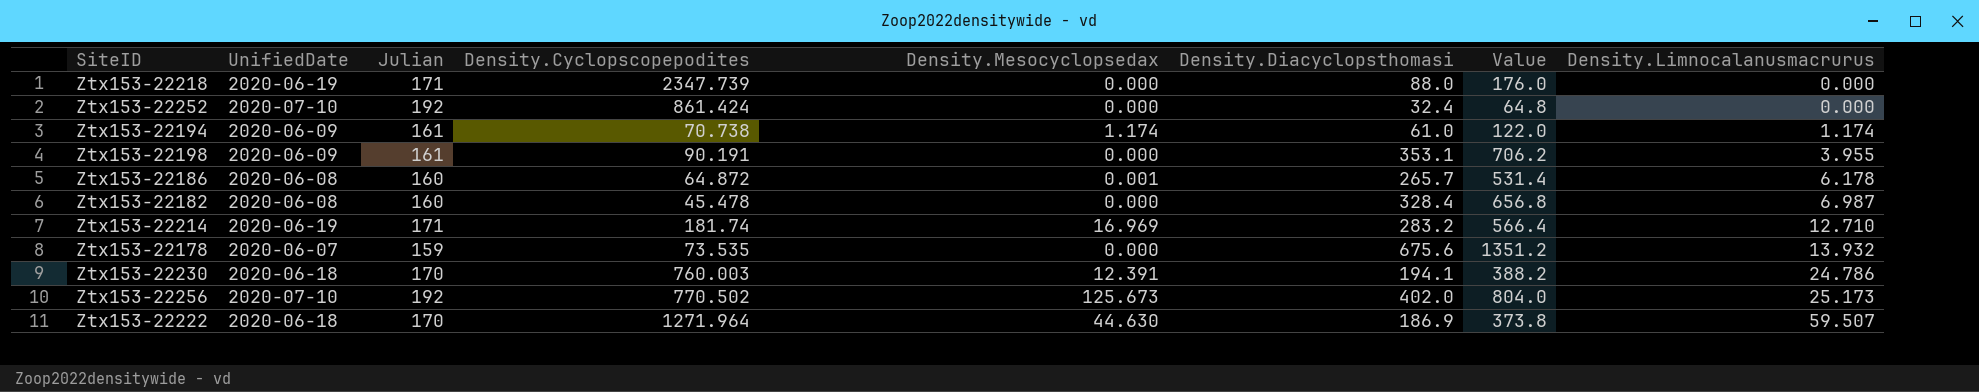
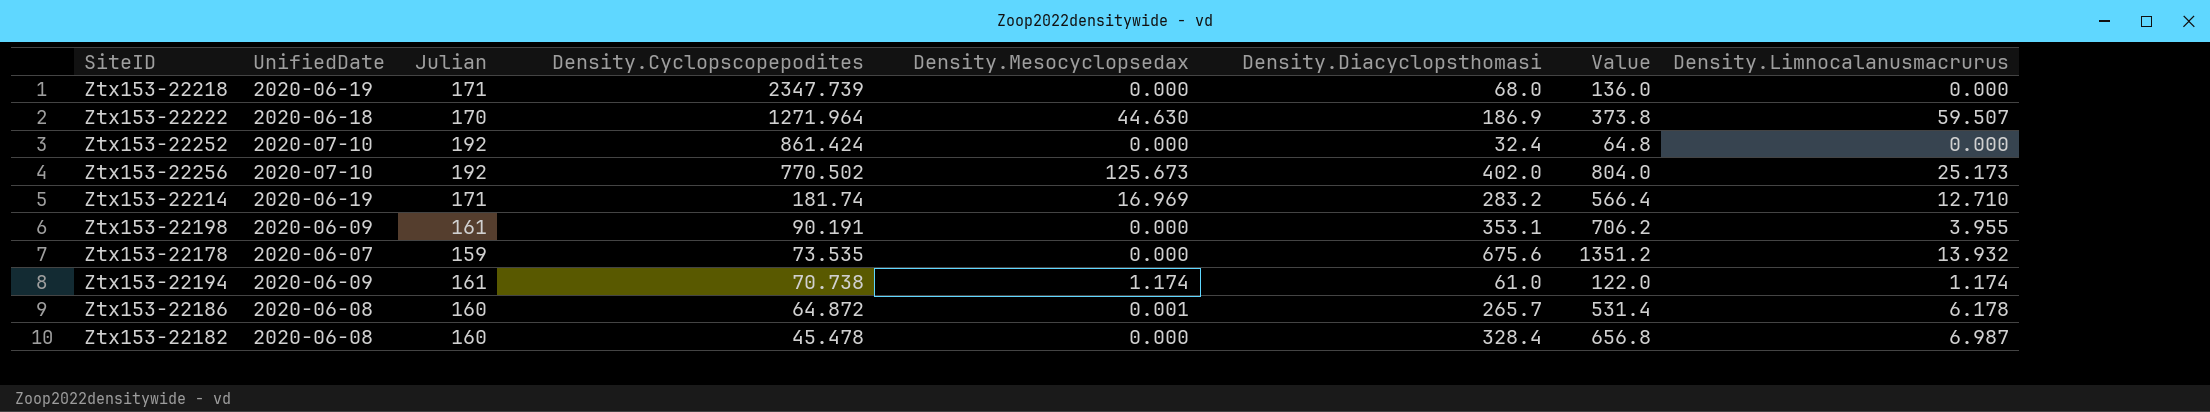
row order: Density.Limnocalanusmacrurus ascending -> Density.Cyclopscopepodites descending
row Ztx153-22230: 2020-06-18 | 170 | 760.003 | 12.391 | 194.1 | 388.2 | 24.786 -> none
Ztx153-22218 | Density.Diacyclopsthomasi: 88.0 -> 68.0
Ztx153-22218 | Value: 176.0 -> 136.0

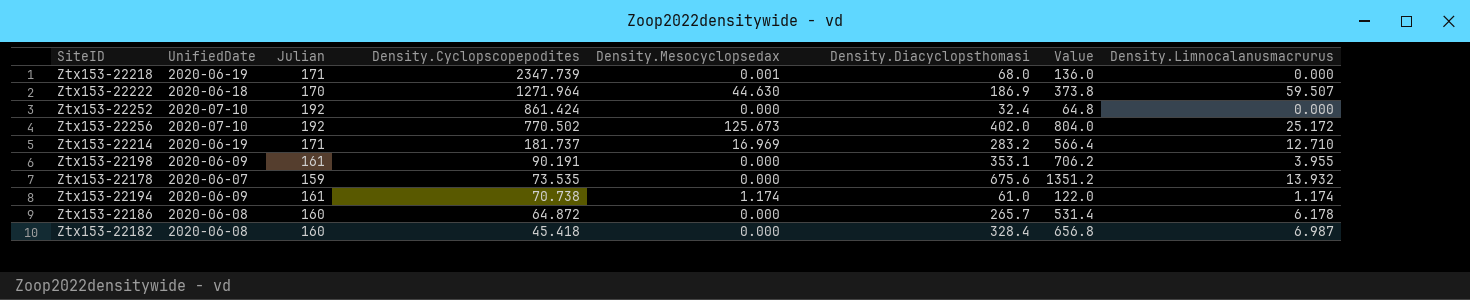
Ztx153-22218 | Density.Mesocyclopsedax: 0.000 -> 0.001
Ztx153-22256 | Density.Limnocalanusmacrurus: 25.173 -> 25.172
Ztx153-22214 | Density.Cyclopscopepodites: 181.74 -> 181.737
Ztx153-22186 | Density.Mesocyclopsedax: 0.001 -> 0.000
Ztx153-22182 | Density.Cyclopscopepodites: 45.478 -> 45.418

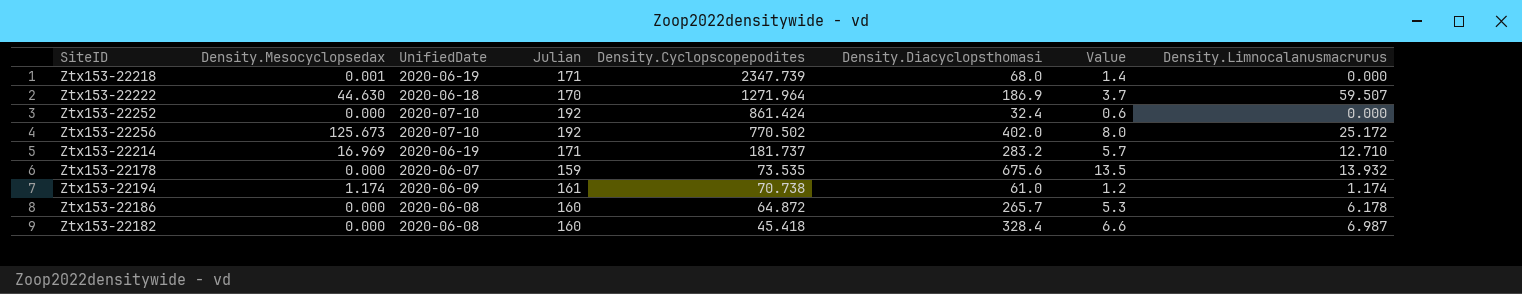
column Density.Mesocyclopsedax | position: 5 -> 2
column Value | formula: [Density.Diacyclopsthomasi] * 2 -> [Density.Diacyclopsthomasi] * 0.02
row Ztx153-22198: 2020-06-09 | 161 | 90.191 | 0.000 | 353.1 | 706.2 | 3.955 -> none

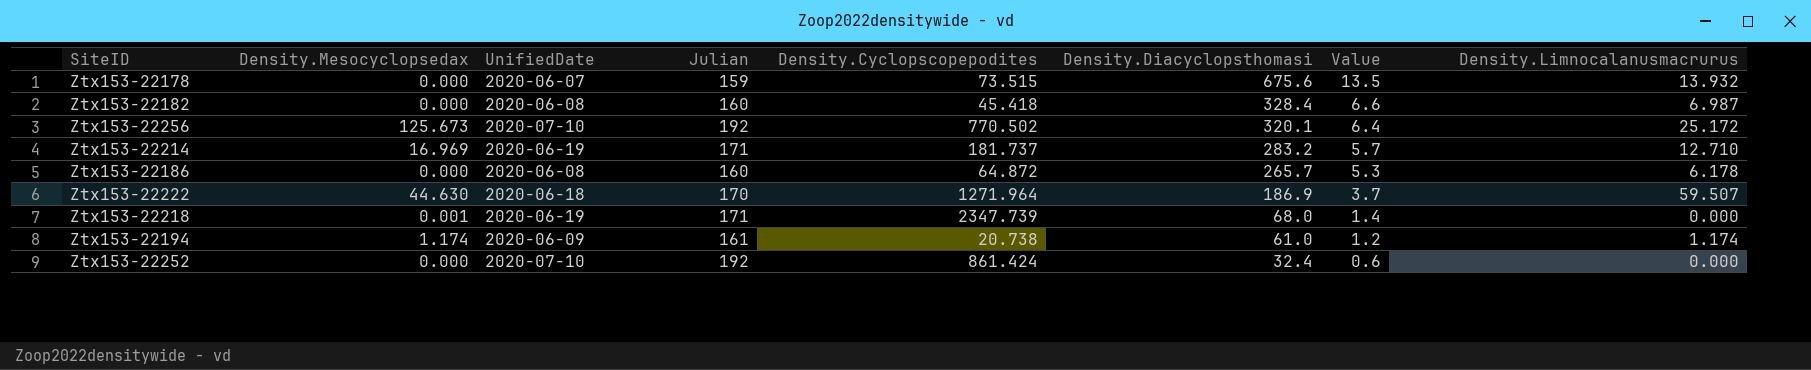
row order: Density.Cyclopscopepodites descending -> Density.Diacyclopsthomasi descending
Ztx153-22178 | Density.Cyclopscopepodites: 73.535 -> 73.515
Ztx153-22256 | Density.Diacyclopsthomasi: 402.0 -> 320.1
Ztx153-22256 | Value: 8.0 -> 6.4
Ztx153-22194 | Density.Cyclopscopepodites: 70.738 -> 20.738

